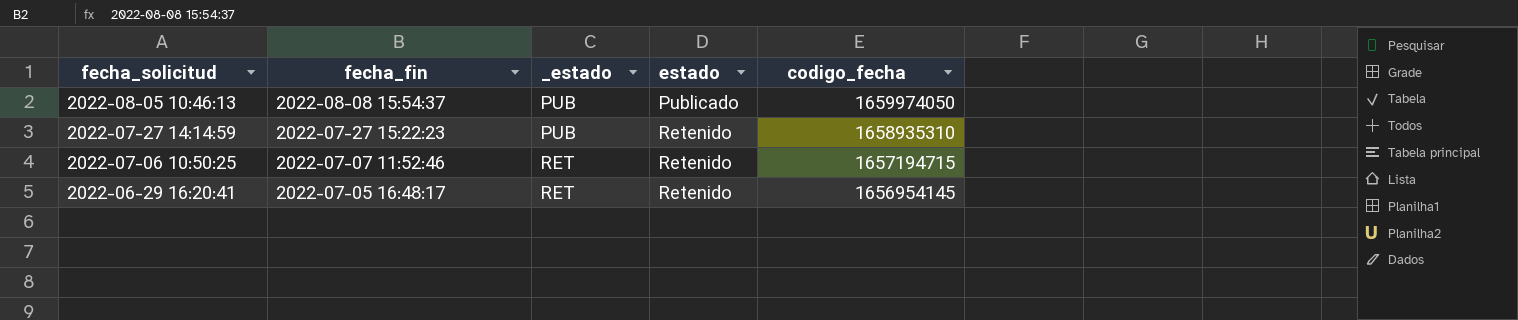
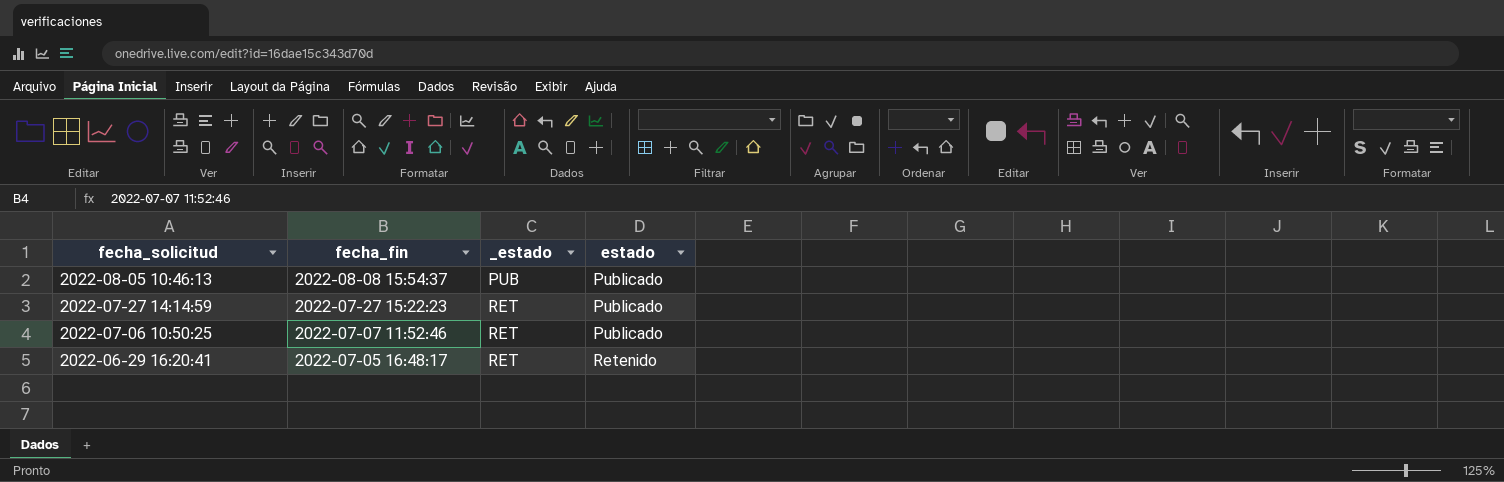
column codigo_fecha | position: 5 -> none
2022-07-27 14:14:59 | _estado: PUB -> RET
2022-07-27 14:14:59 | estado: Retenido -> Publicado
2022-07-06 10:50:25 | estado: Retenido -> Publicado

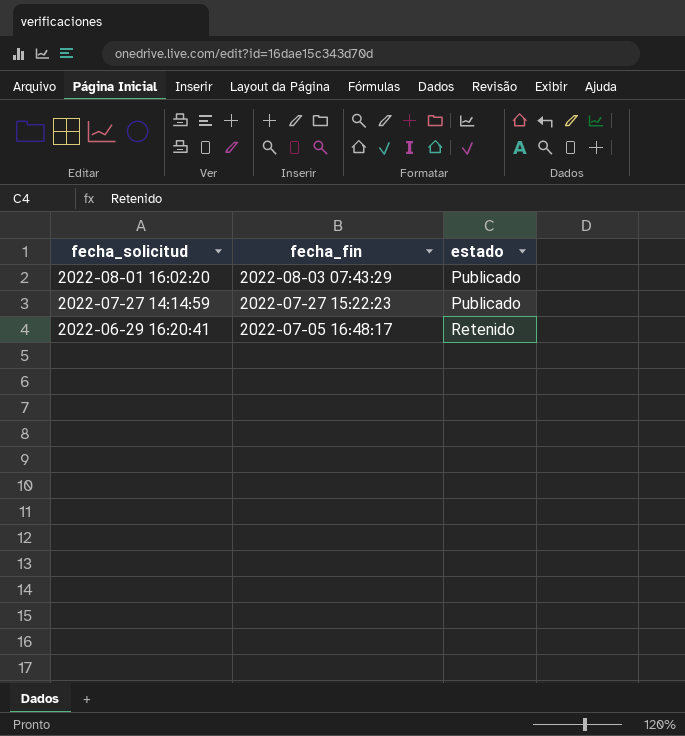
column _estado | position: 3 -> none
row 2022-08-05 10:46:13: 2022-08-08 15:54:37 | PUB | Publicado -> none
row 2022-07-06 10:50:25: 2022-07-07 11:52:46 | RET | Publicado -> none
row 2022-08-01 16:02:20: none -> 2022-08-03 07:43:29 | Publicado

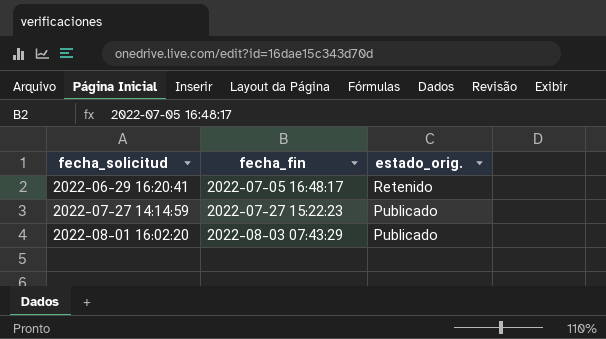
row order: fecha_solicitud descending -> fecha_solicitud ascending
column name: estado -> estado_orig.

